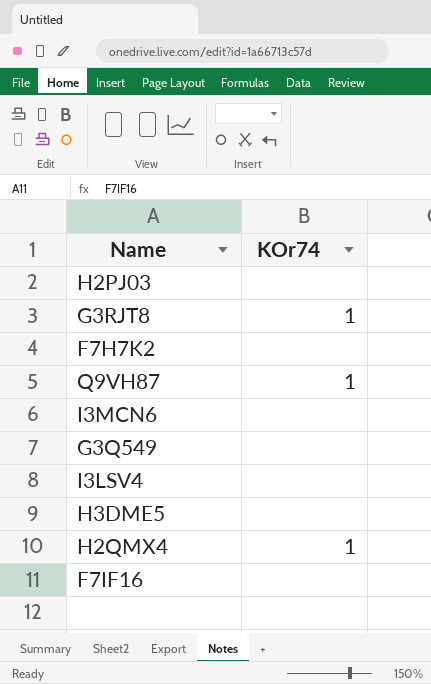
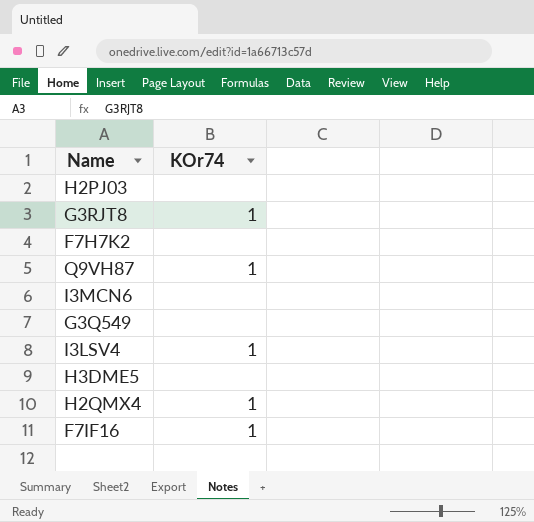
I3LSV4 | KOr74: none -> 1
F7IF16 | KOr74: none -> 1

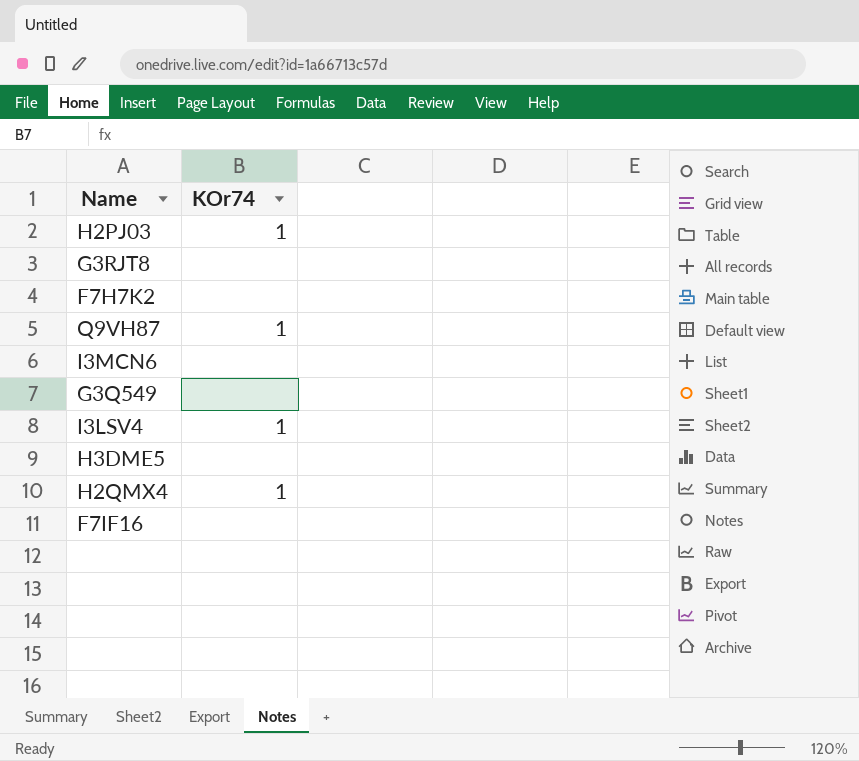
H2PJ03 | KOr74: none -> 1
G3RJT8 | KOr74: 1 -> none
F7IF16 | KOr74: 1 -> none

